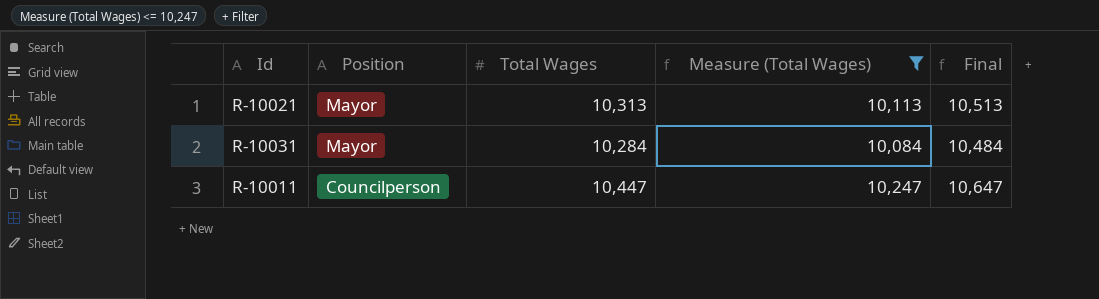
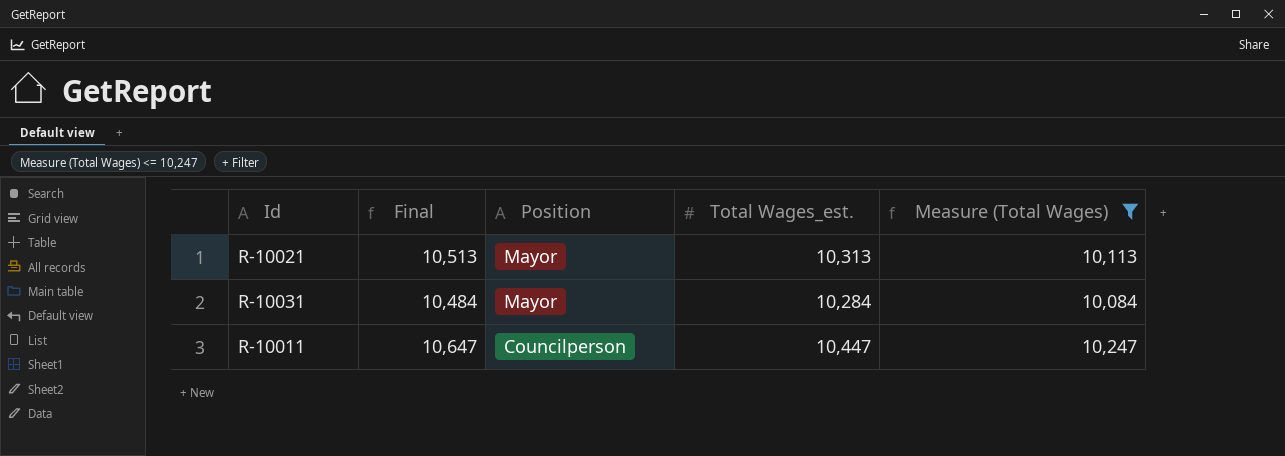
column Final | position: 5 -> 2
column name: Total Wages -> Total Wages_est.

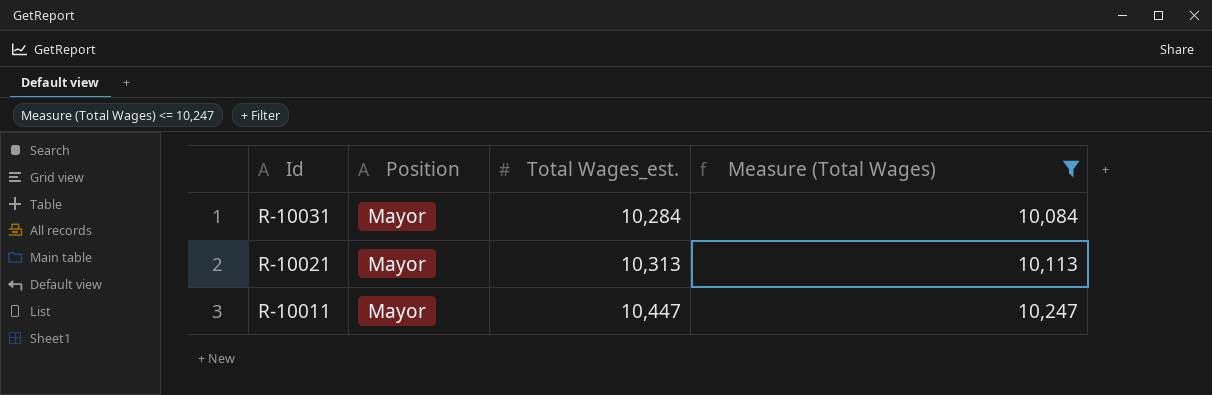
row order: Position descending -> Id descending
column Final | formula: [Total Wages_est.] + 200 -> none
R-10011 | Position: Councilperson -> Mayor

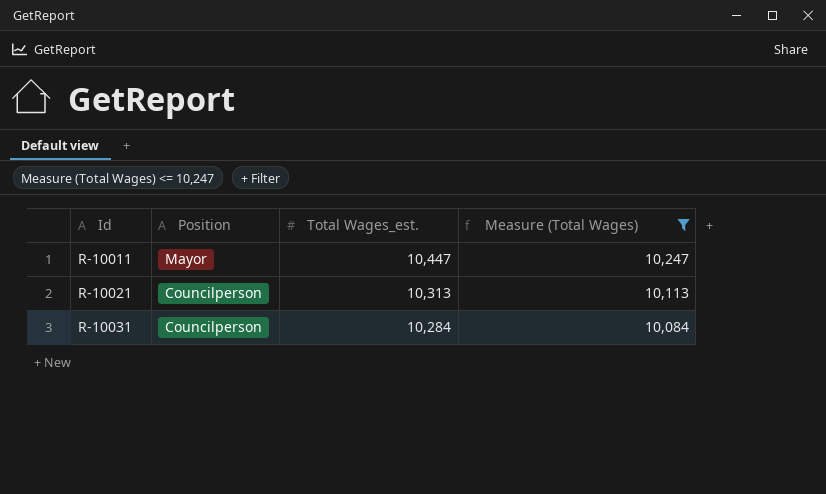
row order: Id descending -> Id ascending
R-10021 | Position: Mayor -> Councilperson
R-10031 | Position: Mayor -> Councilperson

